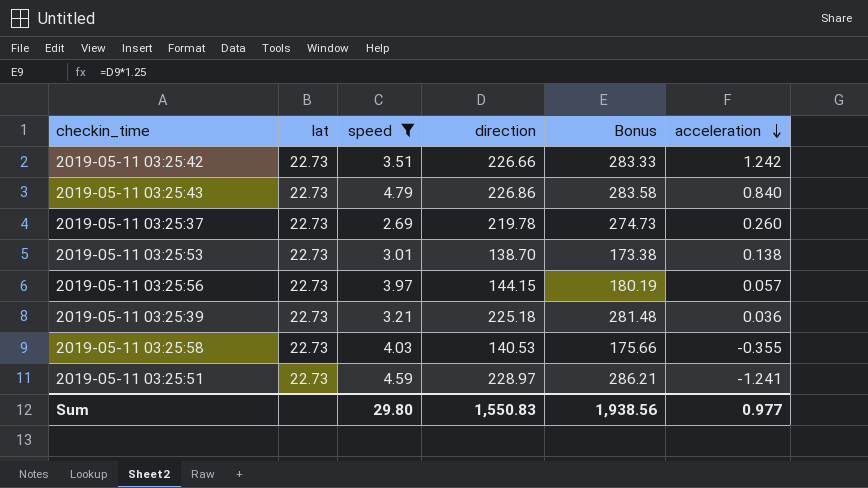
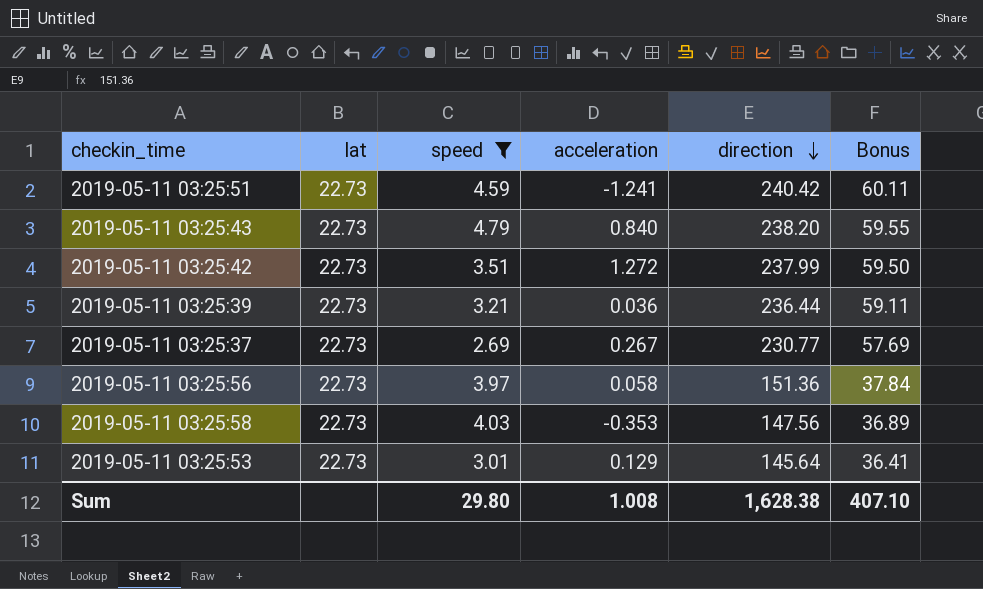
row order: acceleration descending -> direction descending
column acceleration | position: 6 -> 4
column Bonus | formula: [direction] * 1.25 -> [direction] * 0.25
2019-05-11 03:25:51 | direction: 228.97 -> 240.42
2019-05-11 03:25:43 | direction: 226.86 -> 238.20
2019-05-11 03:25:42 | acceleration: 1.242 -> 1.272
2019-05-11 03:25:42 | direction: 226.66 -> 237.99
2019-05-11 03:25:39 | direction: 225.18 -> 236.44
2019-05-11 03:25:37 | acceleration: 0.260 -> 0.267
2019-05-11 03:25:37 | direction: 219.78 -> 230.77
2019-05-11 03:25:56 | acceleration: 0.057 -> 0.058
2019-05-11 03:25:56 | direction: 144.15 -> 151.36
2019-05-11 03:25:58 | acceleration: -0.355 -> -0.353
2019-05-11 03:25:58 | direction: 140.53 -> 147.56
2019-05-11 03:25:53 | acceleration: 0.138 -> 0.129
2019-05-11 03:25:53 | direction: 138.70 -> 145.64
Sum | acceleration: 0.977 -> 1.008
Sum | direction: 1,550.83 -> 1,628.38
Sum | Bonus: 1,938.56 -> 407.10

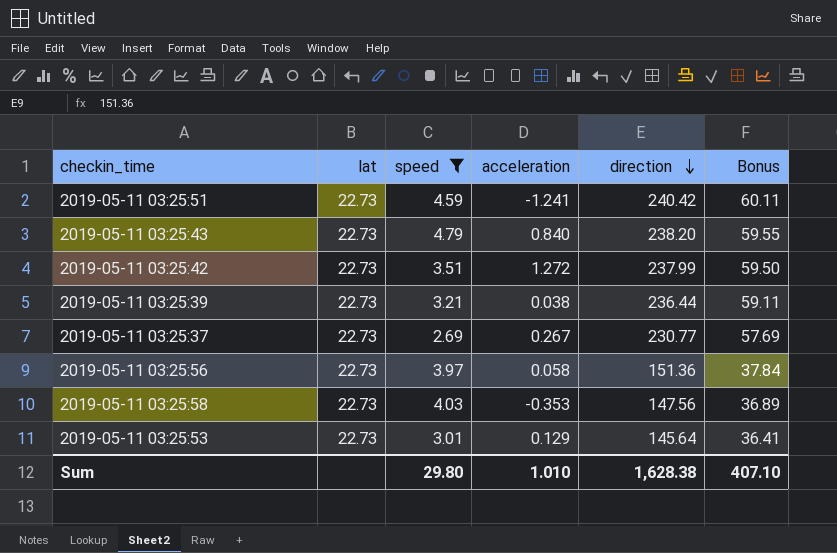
2019-05-11 03:25:39 | acceleration: 0.036 -> 0.038
Sum | acceleration: 1.008 -> 1.010

